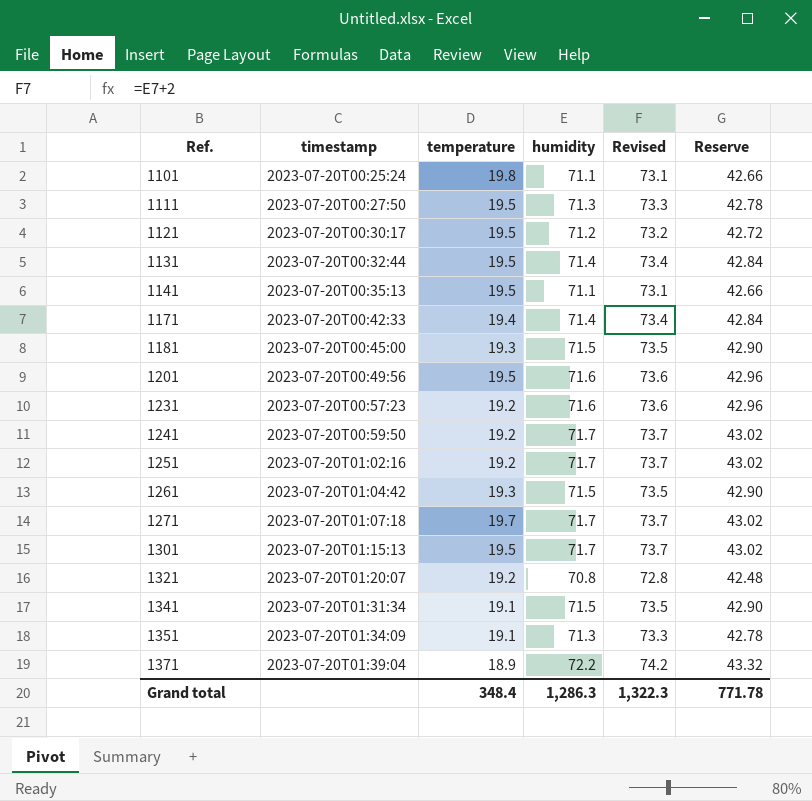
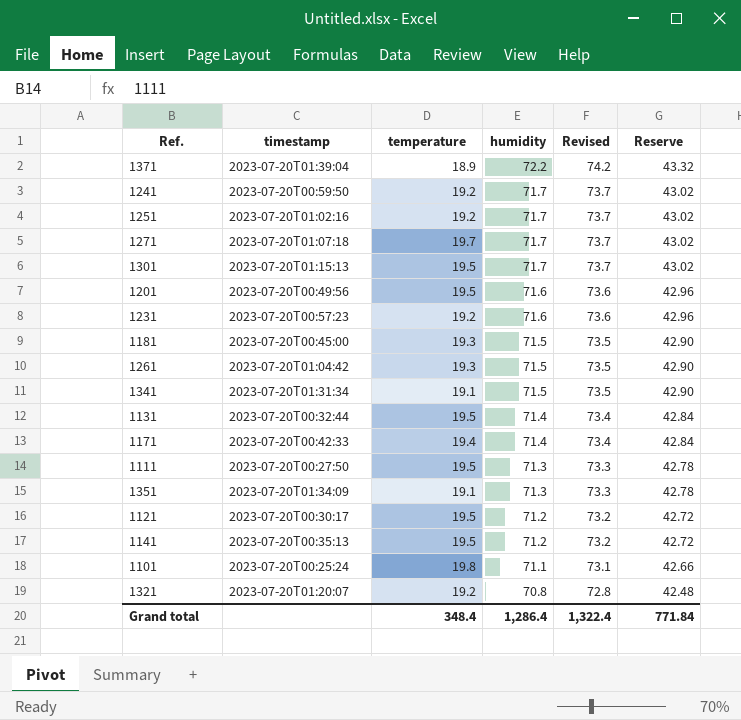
row order: Ref. ascending -> humidity descending
1141 | humidity: 71.1 -> 71.2
1141 | Revised: 73.1 -> 73.2
1141 | Reserve: 42.66 -> 42.72
Grand total | humidity: 1,286.3 -> 1,286.4
Grand total | Revised: 1,322.3 -> 1,322.4
Grand total | Reserve: 771.78 -> 771.84

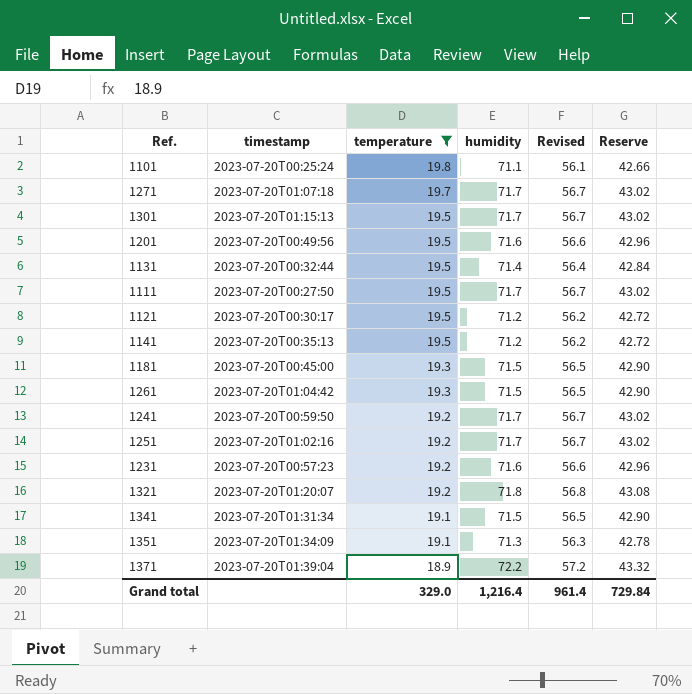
filter: none -> temperature != 19.4
row order: humidity descending -> temperature descending
column Revised | formula: [humidity] + 2 -> [humidity] - 15
1111 | humidity: 71.3 -> 71.7
1111 | Reserve: 42.78 -> 43.02
1321 | humidity: 70.8 -> 71.8
1321 | Reserve: 42.48 -> 43.08
Grand total | temperature: 348.4 -> 329.0
Grand total | humidity: 1,286.4 -> 1,216.4
Grand total | Revised: 1,322.4 -> 961.4
Grand total | Reserve: 771.84 -> 729.84

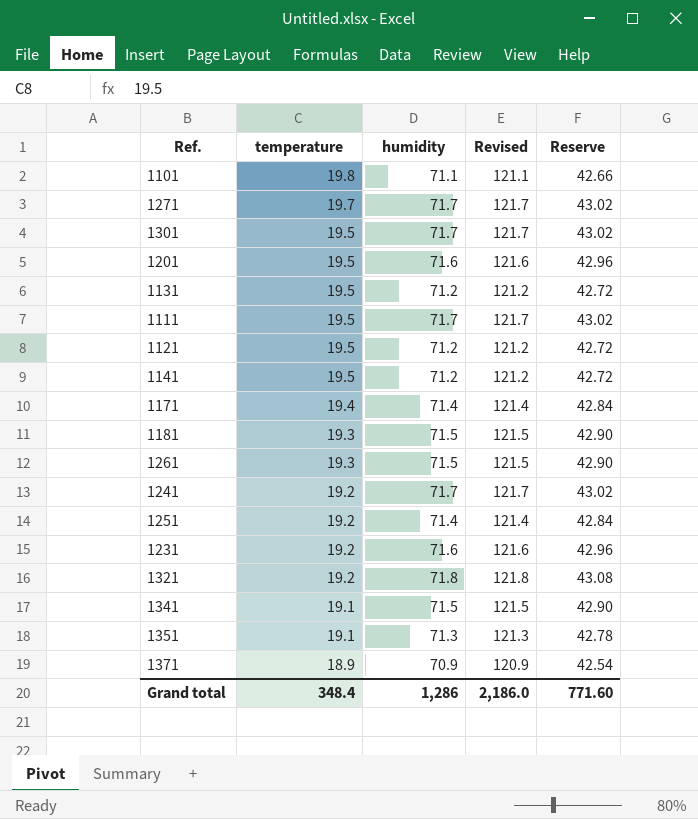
filter: temperature != 19.4 -> none
column timestamp | position: 2 -> none
column Revised | formula: [humidity] - 15 -> [humidity] + 50
1131 | humidity: 71.4 -> 71.2
1131 | Reserve: 42.84 -> 42.72
1251 | humidity: 71.7 -> 71.4
1251 | Reserve: 43.02 -> 42.84
1371 | humidity: 72.2 -> 70.9
1371 | Reserve: 43.32 -> 42.54
Grand total | temperature: 329.0 -> 348.4
Grand total | humidity: 1,216.4 -> 1,286
Grand total | Revised: 961.4 -> 2,186.0
Grand total | Reserve: 729.84 -> 771.60

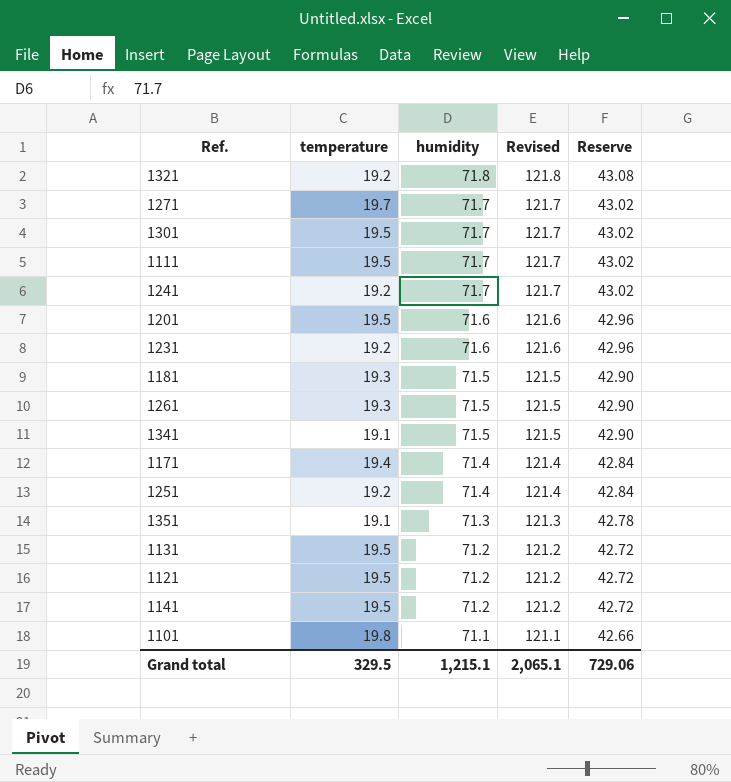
row order: temperature descending -> humidity descending
row 1371: 18.9 | 70.9 | 120.9 | 42.54 -> none
Grand total | temperature: 348.4 -> 329.5
Grand total | humidity: 1,286 -> 1,215.1
Grand total | Revised: 2,186.0 -> 2,065.1
Grand total | Reserve: 771.60 -> 729.06

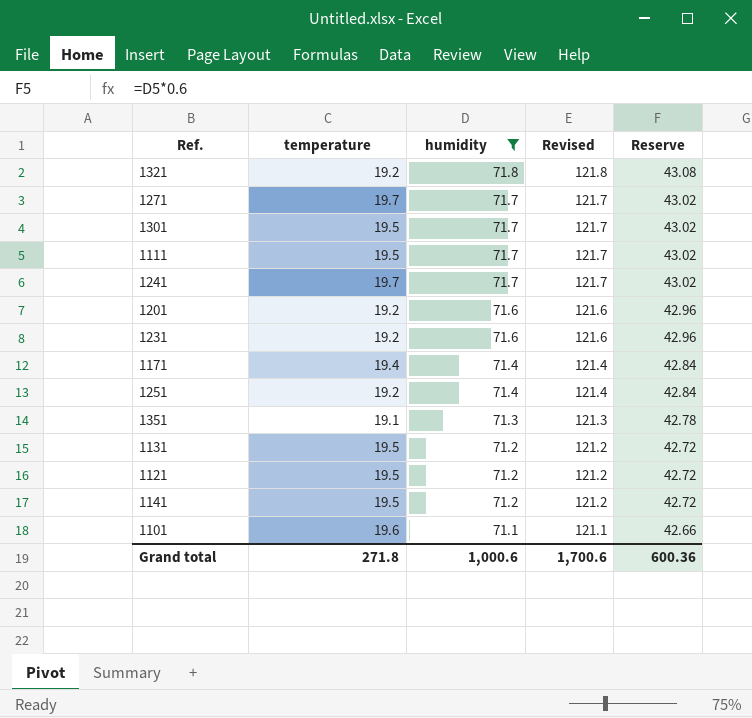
filter: none -> humidity != 71.5
1241 | temperature: 19.2 -> 19.7
1201 | temperature: 19.5 -> 19.2
1101 | temperature: 19.8 -> 19.6
Grand total | temperature: 329.5 -> 271.8
Grand total | humidity: 1,215.1 -> 1,000.6
Grand total | Revised: 2,065.1 -> 1,700.6
Grand total | Reserve: 729.06 -> 600.36

